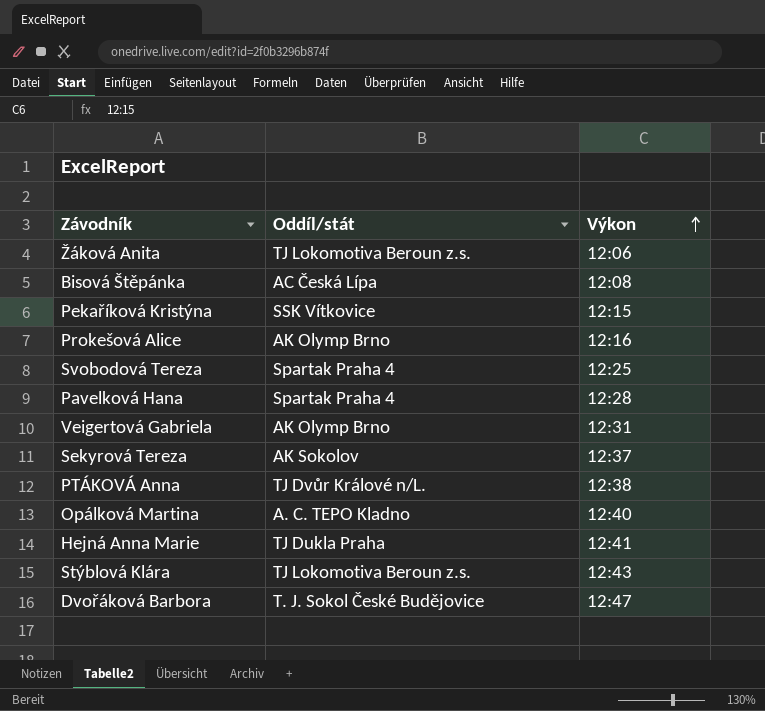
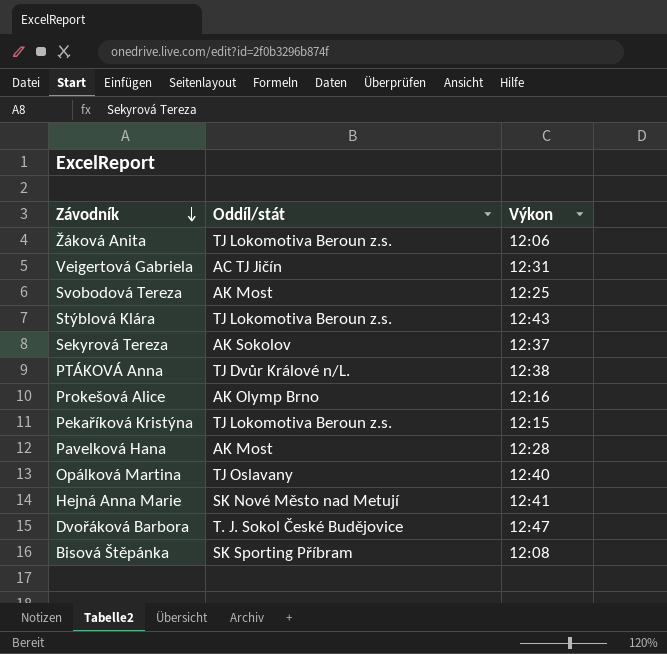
row order: Výkon ascending -> Závodník descending
Veigertová Gabriela | Oddíl/stát: AK Olymp Brno -> AC TJ Jičín
Svobodová Tereza | Oddíl/stát: Spartak Praha 4 -> AK Most
Pekaříková Kristýna | Oddíl/stát: SSK Vítkovice -> TJ Lokomotiva Beroun z.s.
Pavelková Hana | Oddíl/stát: Spartak Praha 4 -> AK Most
Opálková Martina | Oddíl/stát: A. C. TEPO Kladno -> TJ Oslavany
Hejná Anna Marie | Oddíl/stát: TJ Dukla Praha -> SK Nové Město nad Metují
Bisová Štěpánka | Oddíl/stát: AC Česká Lípa -> SK Sporting Příbram

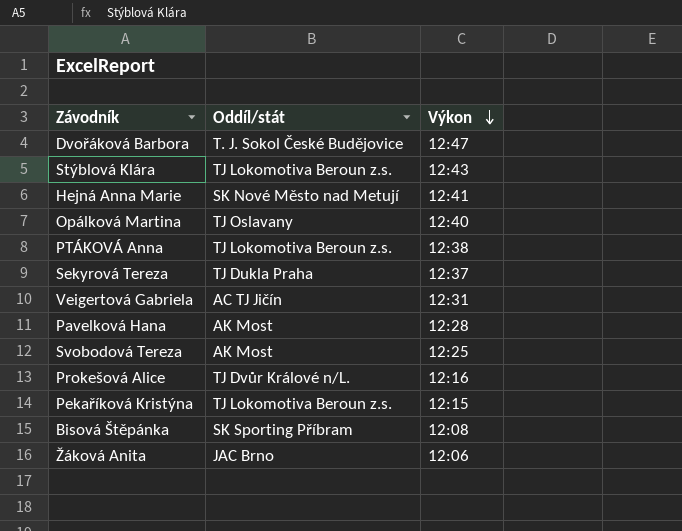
row order: Závodník descending -> Výkon descending
PTÁKOVÁ Anna | Oddíl/stát: TJ Dvůr Králové n/L. -> TJ Lokomotiva Beroun z.s.
Sekyrová Tereza | Oddíl/stát: AK Sokolov -> TJ Dukla Praha
Prokešová Alice | Oddíl/stát: AK Olymp Brno -> TJ Dvůr Králové n/L.
Žáková Anita | Oddíl/stát: TJ Lokomotiva Beroun z.s. -> JAC Brno

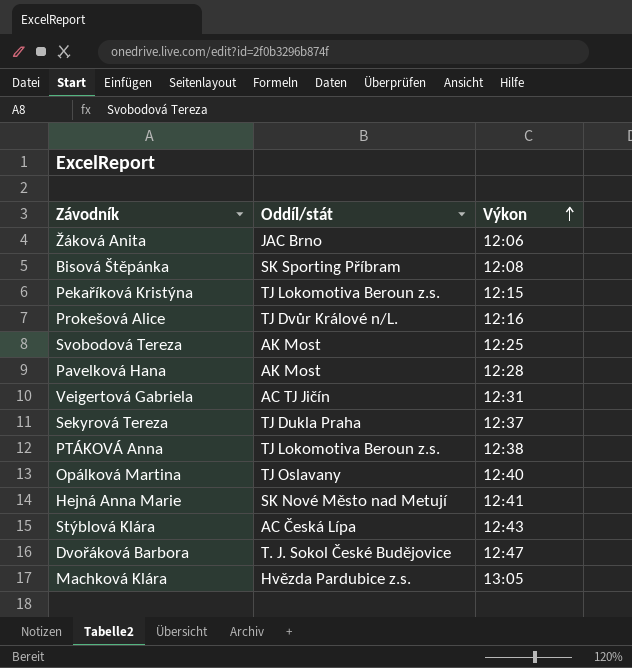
row order: Výkon descending -> Výkon ascending
Stýblová Klára | Oddíl/stát: TJ Lokomotiva Beroun z.s. -> AC Česká Lípa
row Machková Klára: none -> Hvězda Pardubice z.s. | 13:05

